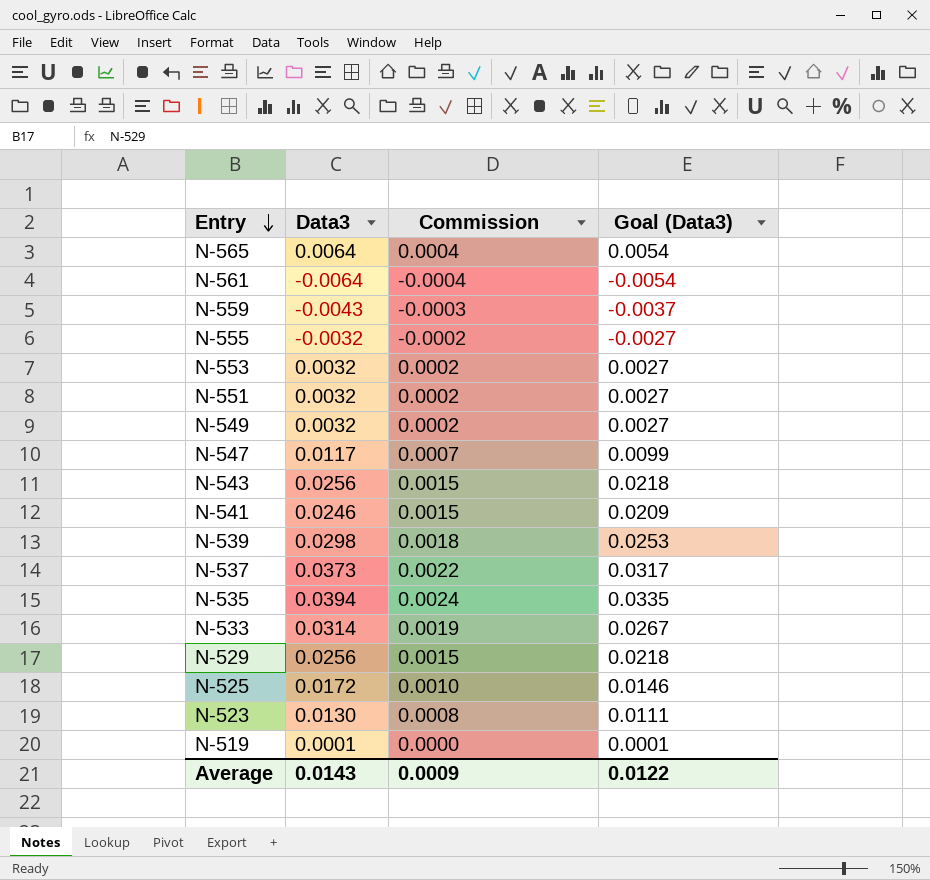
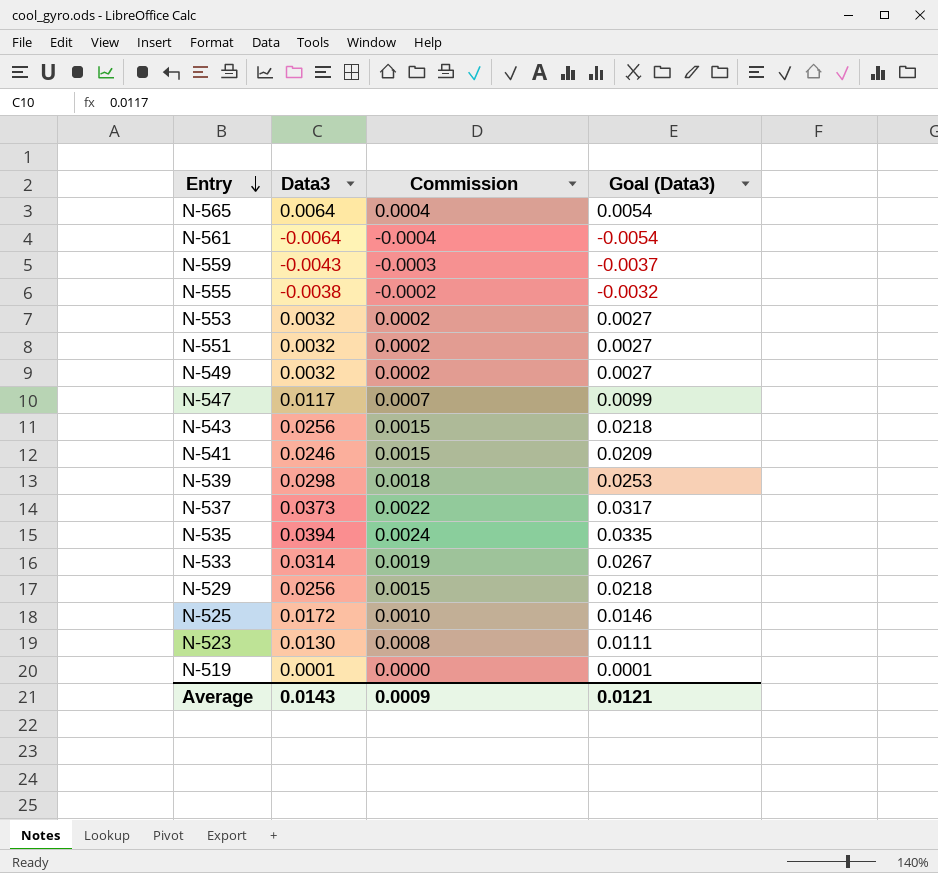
N-555 | Data3: -0.0032 -> -0.0038
N-555 | Goal (Data3): -0.0027 -> -0.0032
Average | Goal (Data3): 0.0122 -> 0.0121

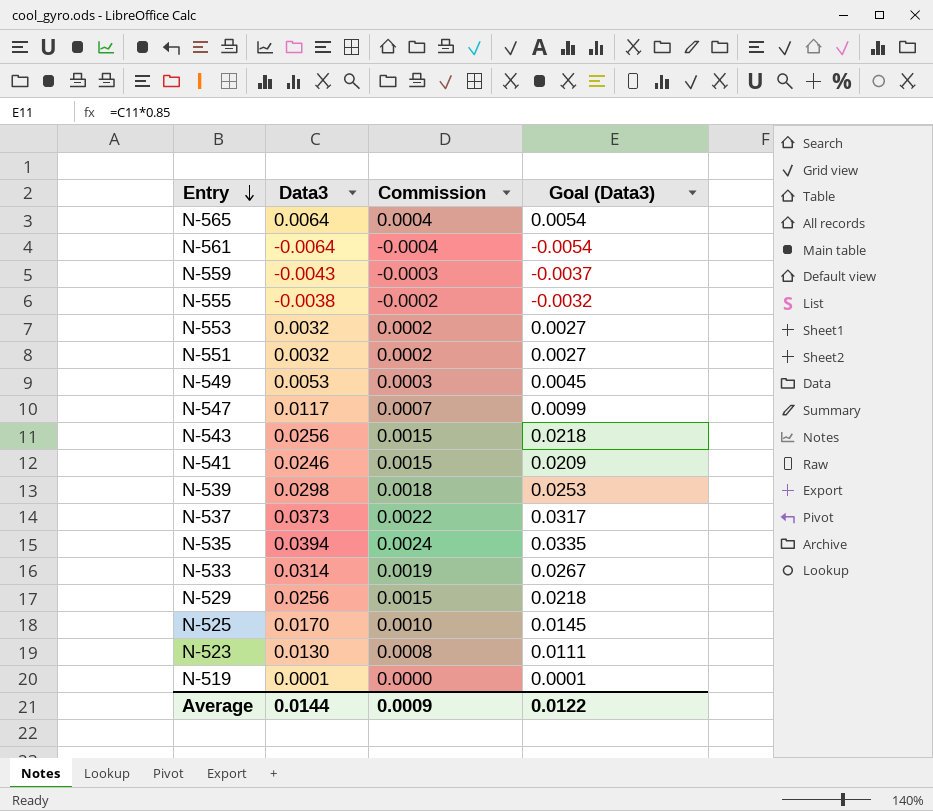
N-549 | Data3: 0.0032 -> 0.0053
N-549 | Commission: 0.0002 -> 0.0003
N-549 | Goal (Data3): 0.0027 -> 0.0045
N-525 | Data3: 0.0172 -> 0.0170
N-525 | Goal (Data3): 0.0146 -> 0.0145
Average | Data3: 0.0143 -> 0.0144
Average | Goal (Data3): 0.0121 -> 0.0122

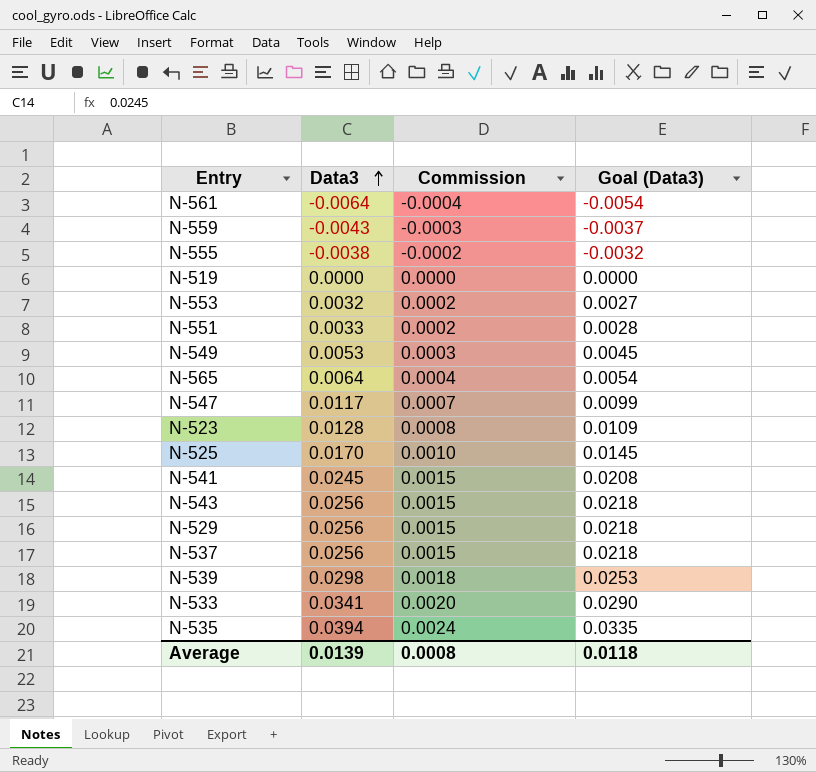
row order: Entry descending -> Data3 ascending
N-519 | Data3: 0.0001 -> 0.0000
N-519 | Goal (Data3): 0.0001 -> 0.0000
N-551 | Data3: 0.0032 -> 0.0033
N-551 | Goal (Data3): 0.0027 -> 0.0028
N-523 | Data3: 0.0130 -> 0.0128
N-523 | Goal (Data3): 0.0111 -> 0.0109
N-541 | Data3: 0.0246 -> 0.0245
N-541 | Goal (Data3): 0.0209 -> 0.0208
N-537 | Data3: 0.0373 -> 0.0256
N-537 | Commission: 0.0022 -> 0.0015
N-537 | Goal (Data3): 0.0317 -> 0.0218
N-533 | Data3: 0.0314 -> 0.0341
N-533 | Commission: 0.0019 -> 0.0020
N-533 | Goal (Data3): 0.0267 -> 0.0290
Average | Data3: 0.0144 -> 0.0139
Average | Commission: 0.0009 -> 0.0008
Average | Goal (Data3): 0.0122 -> 0.0118

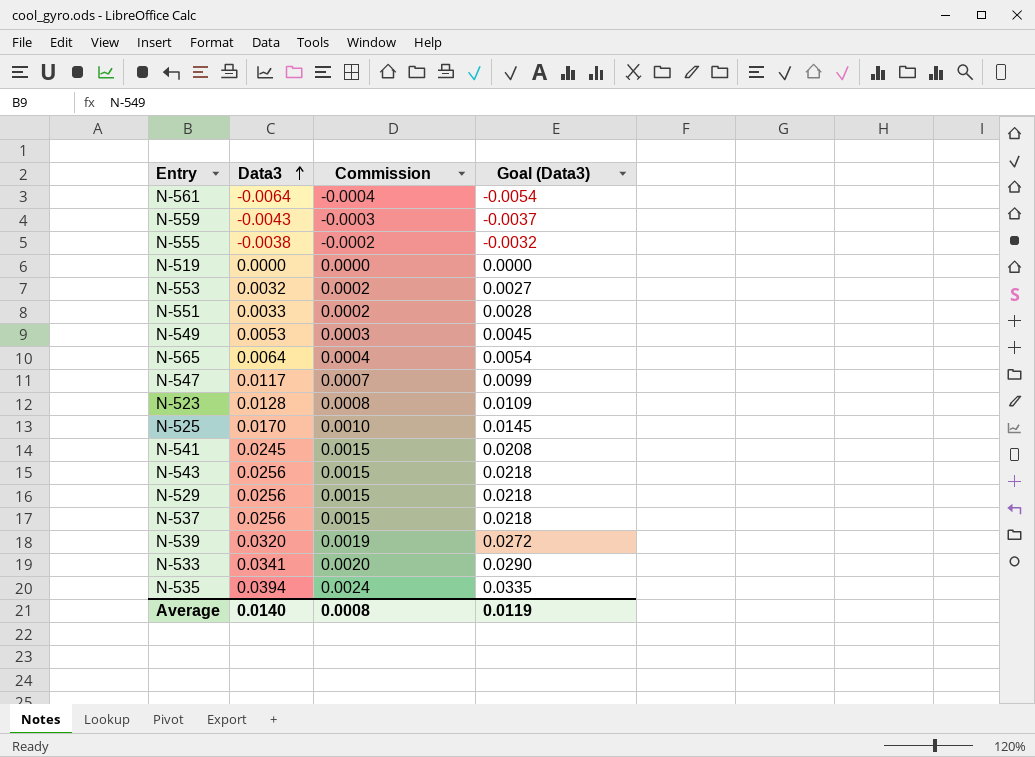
N-539 | Data3: 0.0298 -> 0.0320
N-539 | Commission: 0.0018 -> 0.0019
N-539 | Goal (Data3): 0.0253 -> 0.0272
Average | Data3: 0.0139 -> 0.0140
Average | Goal (Data3): 0.0118 -> 0.0119

